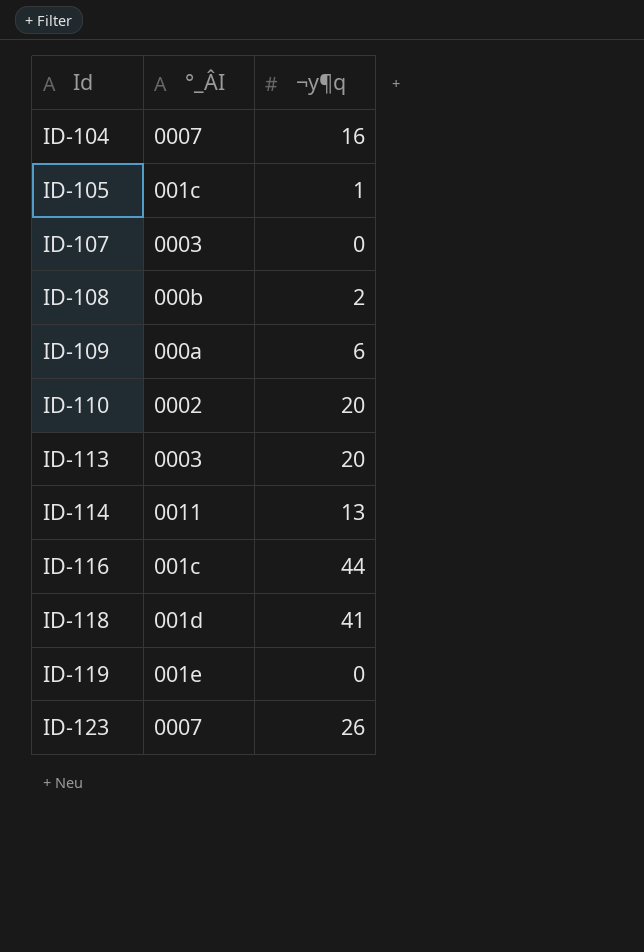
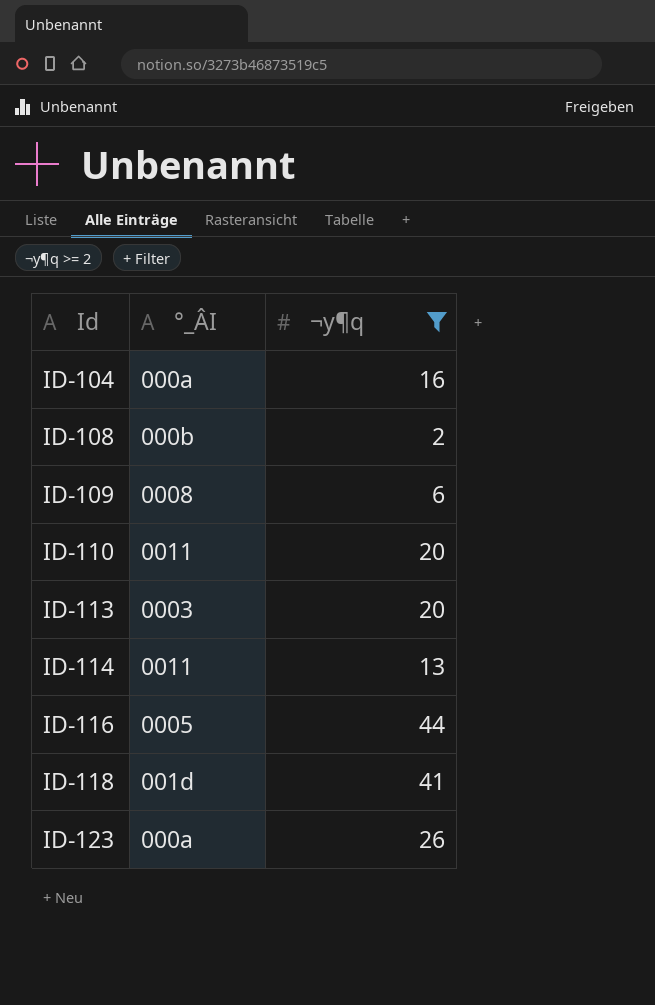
filter: none -> ¬y¶q >= 2
ID-104 | °_ÂI: 0007 -> 000a
ID-109 | °_ÂI: 000a -> 0008
ID-110 | °_ÂI: 0002 -> 0011
ID-116 | °_ÂI: 001c -> 0005
ID-123 | °_ÂI: 0007 -> 000a

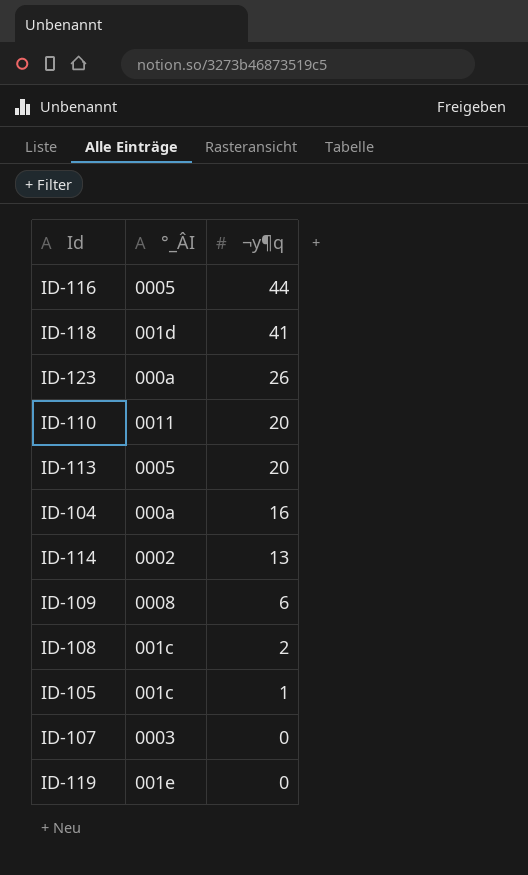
filter: ¬y¶q >= 2 -> none
row order: Id ascending -> ¬y¶q descending
ID-113 | °_ÂI: 0003 -> 0005
ID-114 | °_ÂI: 0011 -> 0002
ID-108 | °_ÂI: 000b -> 001c

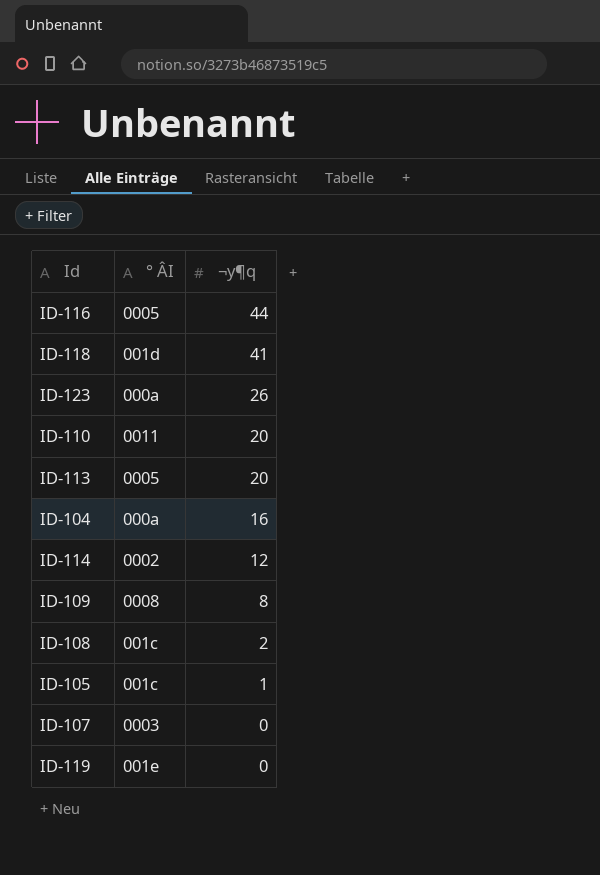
column name: °_ÂI -> ° ÂI
ID-114 | ¬y¶q: 13 -> 12
ID-109 | ¬y¶q: 6 -> 8

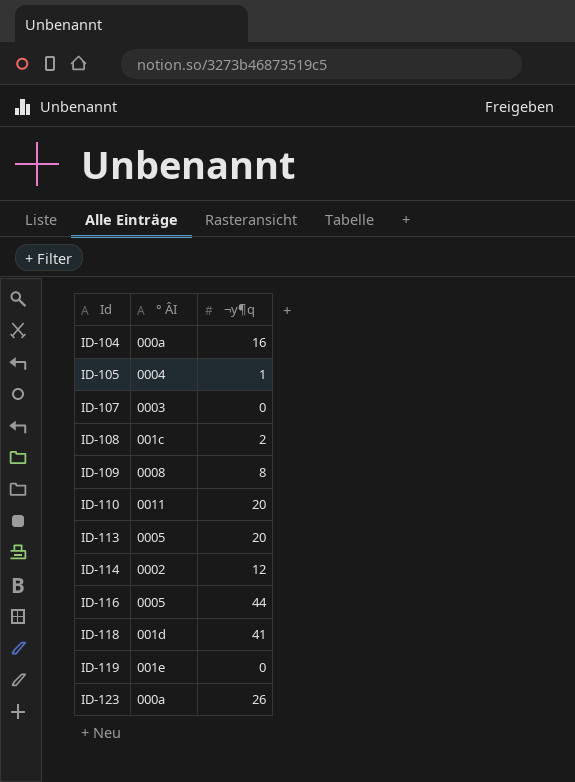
row order: ¬y¶q descending -> Id ascending
ID-105 | ° ÂI: 001c -> 0004

